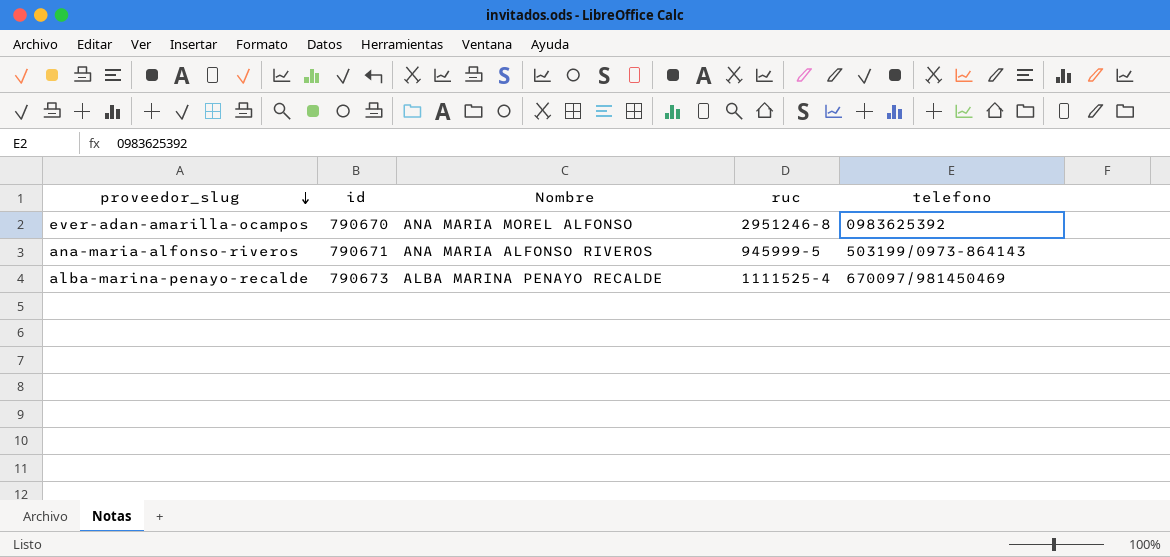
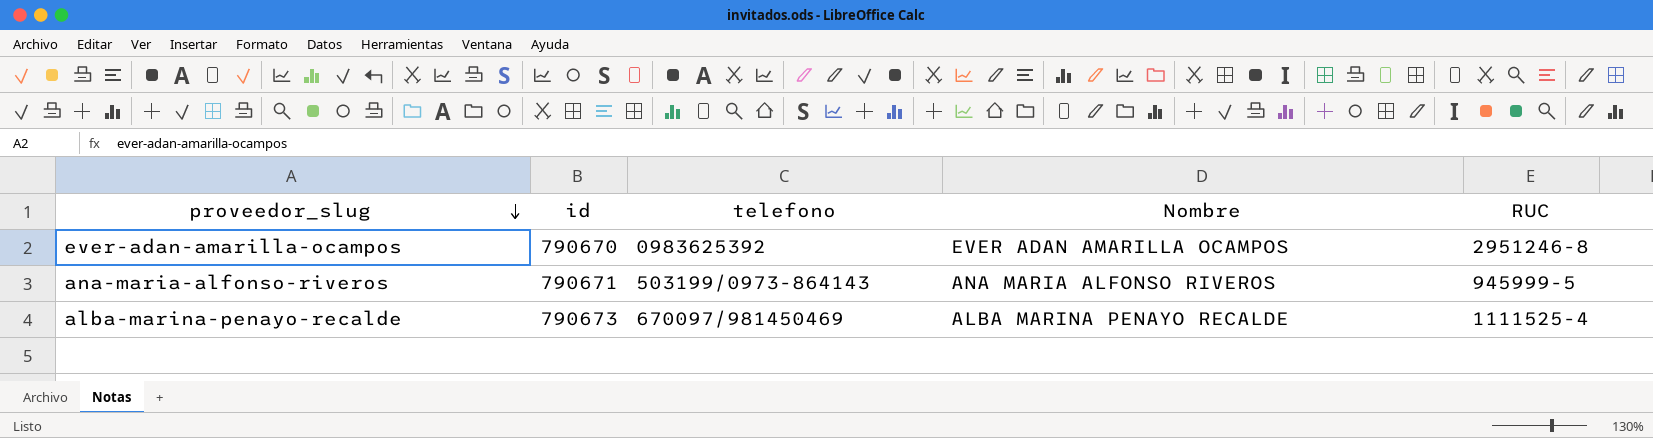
column telefono | position: 5 -> 3
column name: ruc -> RUC
ever-adan-amarilla-ocampos | Nombre: ANA MARIA MOREL ALFONSO -> EVER ADAN AMARILLA OCAMPOS

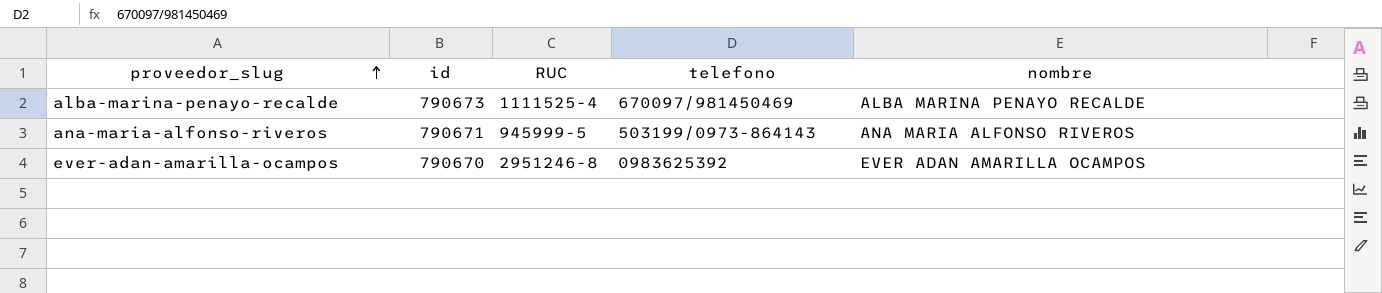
row order: proveedor_slug descending -> proveedor_slug ascending
column RUC | position: 5 -> 3
column name: Nombre -> nombre

